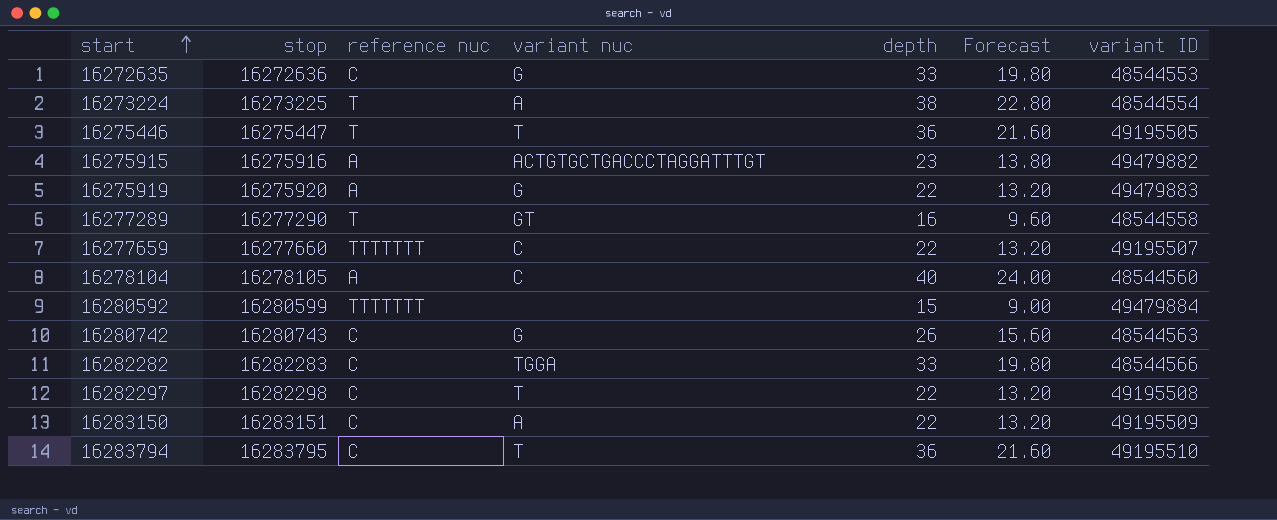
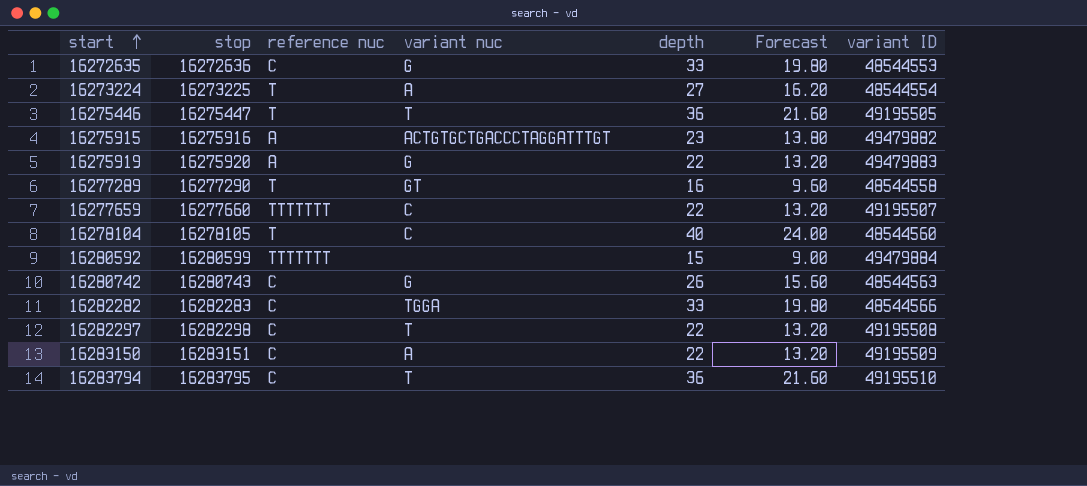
16273224 | depth: 38 -> 27
16273224 | Forecast: 22.80 -> 16.20
16278104 | reference nuc: A -> T

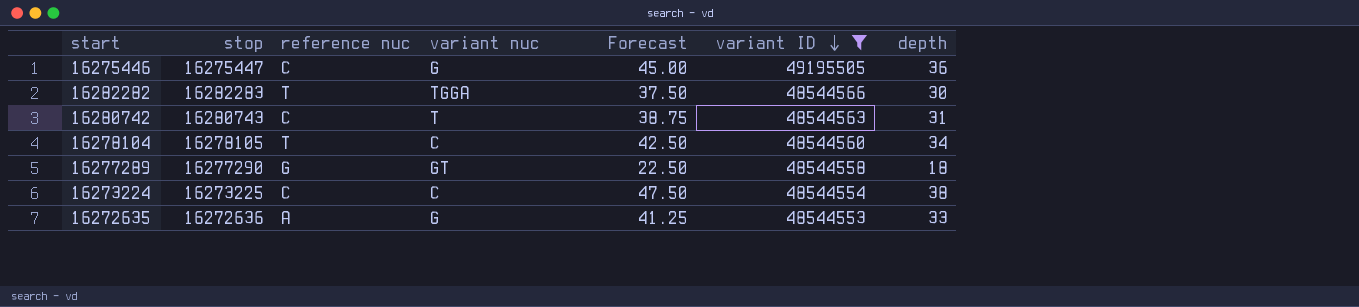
filter: none -> variant ID <= 49195505
row order: start ascending -> variant ID descending
column Forecast | formula: [depth] * 0.6 -> [depth] * 1.25
column depth | position: 5 -> 7
16275446 | reference nuc: T -> C
16275446 | variant nuc: T -> G
16282282 | reference nuc: C -> T
16282282 | depth: 33 -> 30
16280742 | variant nuc: G -> T
16280742 | depth: 26 -> 31
16278104 | depth: 40 -> 34
16277289 | reference nuc: T -> G
16277289 | depth: 16 -> 18
16273224 | reference nuc: T -> C
16273224 | variant nuc: A -> C
16273224 | depth: 27 -> 38
16272635 | reference nuc: C -> A

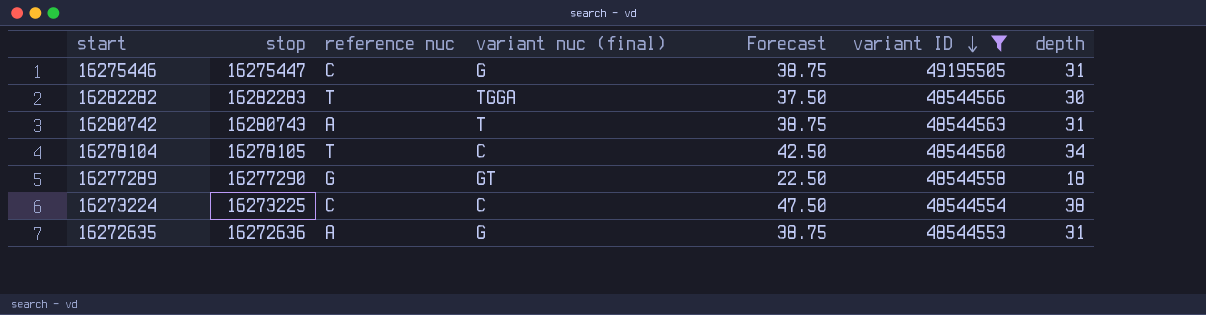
column name: variant nuc -> variant nuc (final)
16275446 | Forecast: 45.00 -> 38.75
16275446 | depth: 36 -> 31
16280742 | reference nuc: C -> A
16272635 | Forecast: 41.25 -> 38.75
16272635 | depth: 33 -> 31

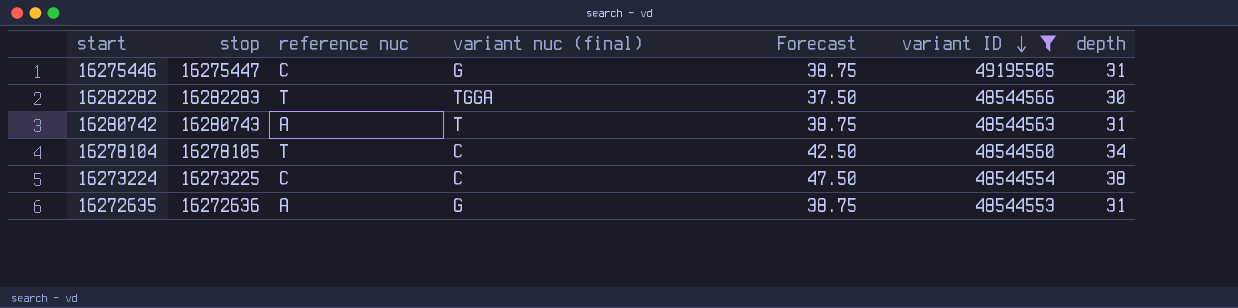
row 16277289: 16277290 | G | GT | 22.50 | 48544558 | 18 -> none

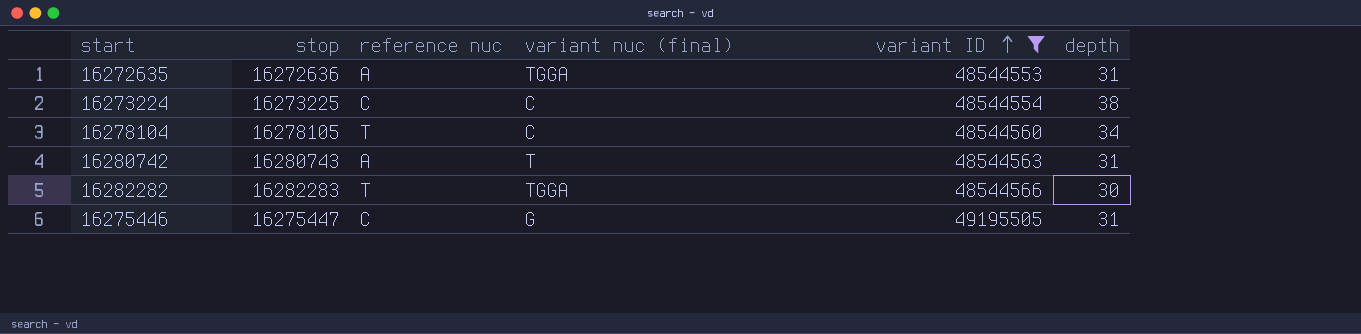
row order: variant ID descending -> variant ID ascending
column Forecast | formula: [depth] * 1.25 -> none
16272635 | variant nuc (final): G -> TGGA

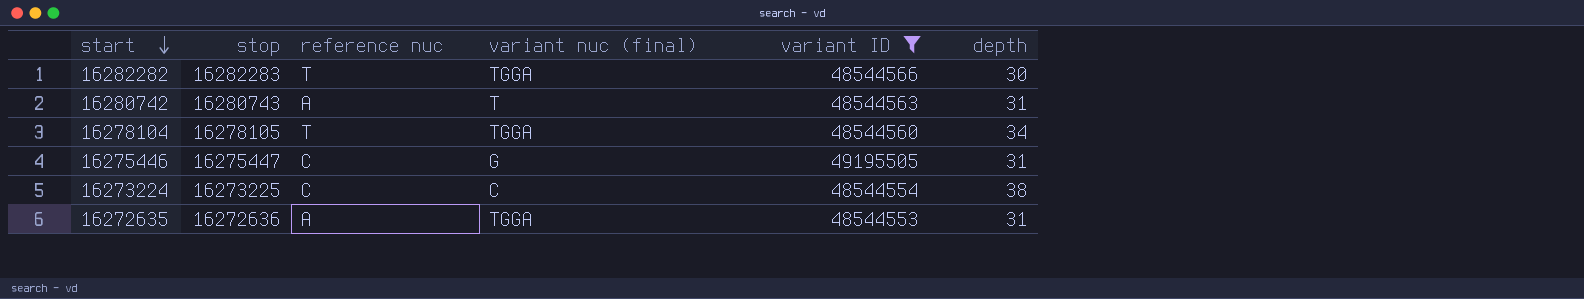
row order: variant ID ascending -> start descending
16278104 | variant nuc (final): C -> TGGA

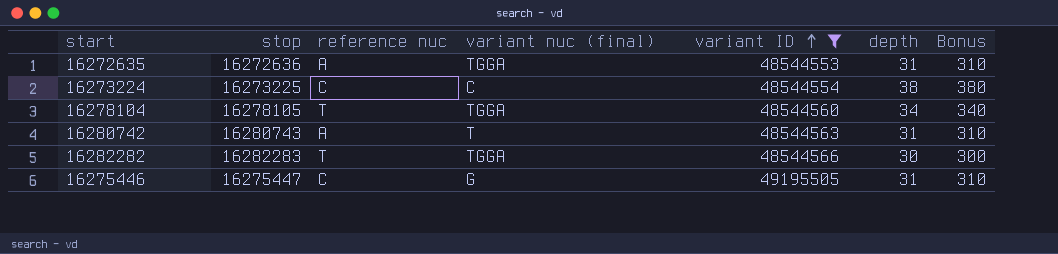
row order: start descending -> variant ID ascending
column Bonus | formula: none -> [depth] * 10

